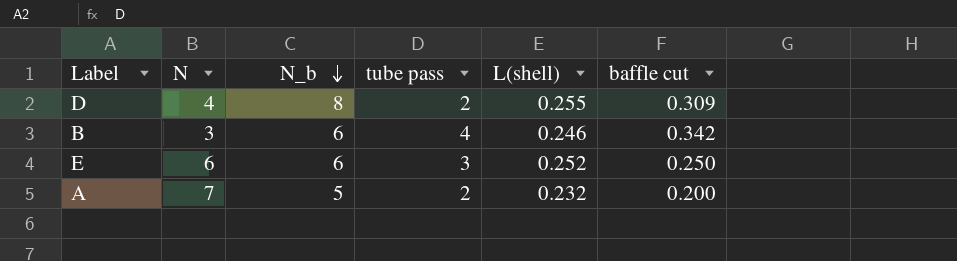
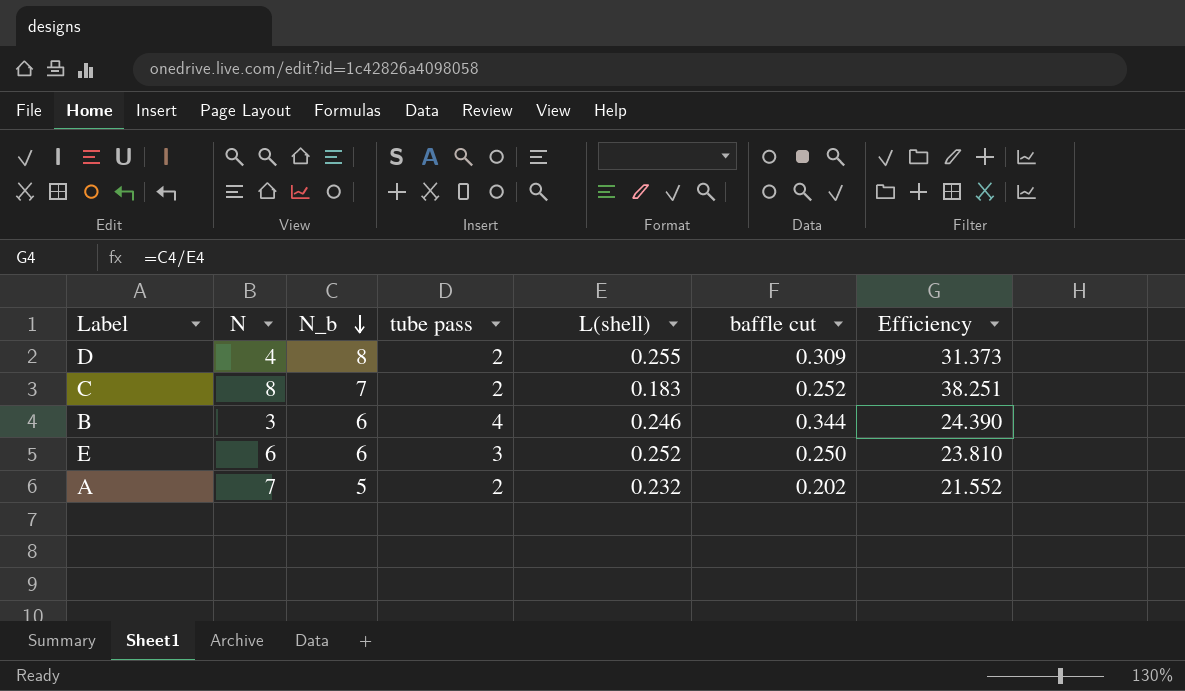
column Efficiency | formula: none -> [N_b] / [L(shell)]
row C: none -> 8 | 7 | 2 | 0.183 | 0.252 | 38.251
B | baffle cut: 0.342 -> 0.344
A | baffle cut: 0.200 -> 0.202

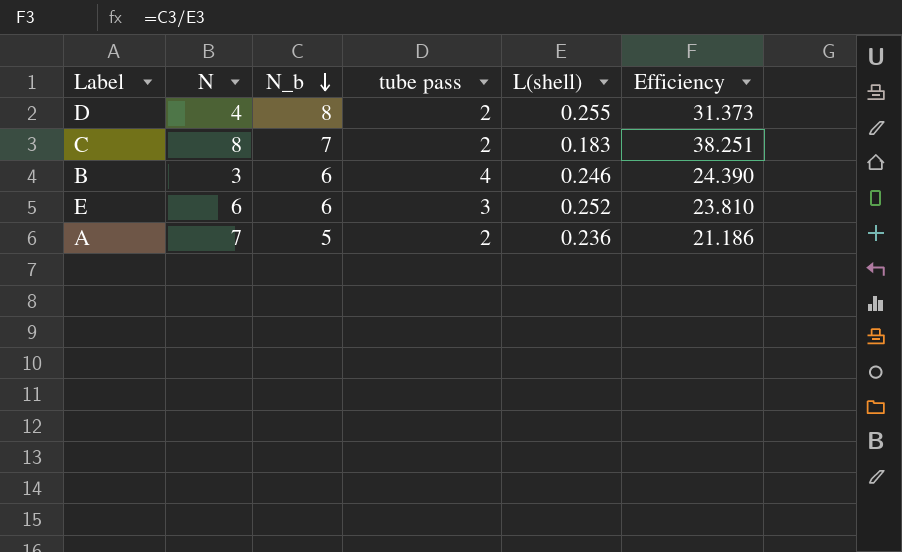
column baffle cut | position: 6 -> none
A | L(shell): 0.232 -> 0.236
A | Efficiency: 21.552 -> 21.186

